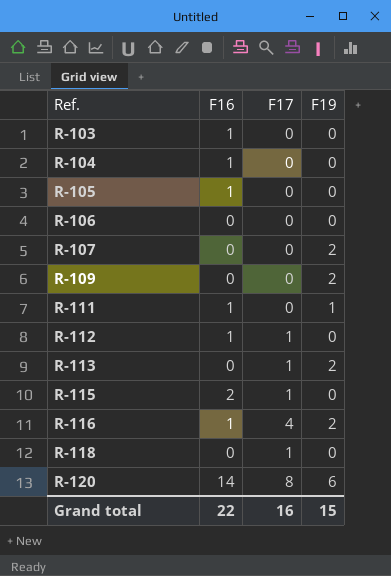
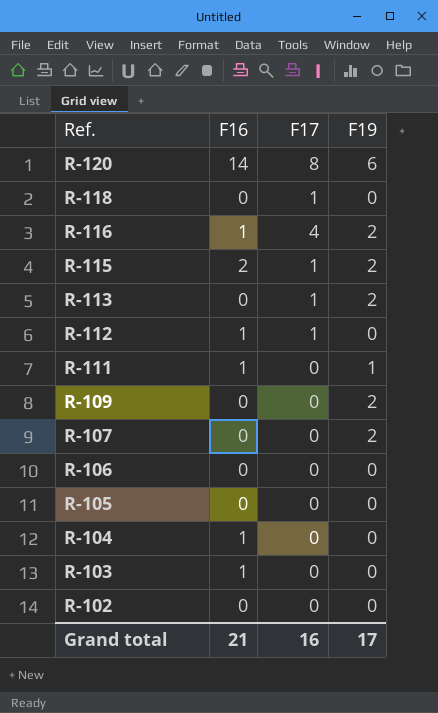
row order: Ref. ascending -> Ref. descending
R-115 | F19: 0 -> 2
R-105 | F16: 1 -> 0
row R-102: none -> 0 | 0 | 0
Grand total | F16: 22 -> 21
Grand total | F19: 15 -> 17

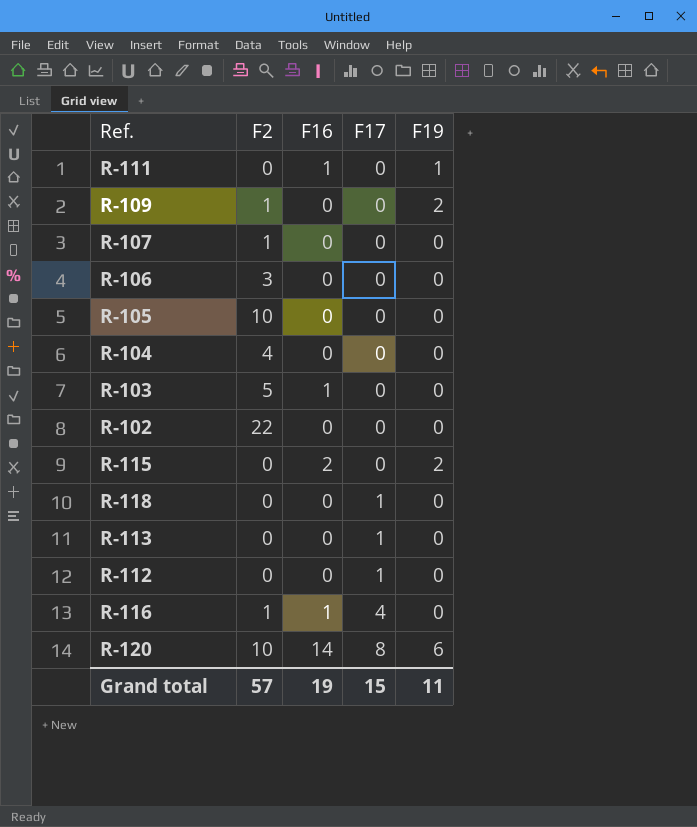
row order: Ref. descending -> F17 ascending
column F2 | position: none -> 2
R-107 | F19: 2 -> 0
R-104 | F16: 1 -> 0
R-115 | F17: 1 -> 0
R-113 | F19: 2 -> 0
R-112 | F16: 1 -> 0
R-116 | F19: 2 -> 0
Grand total | F16: 21 -> 19
Grand total | F17: 16 -> 15
Grand total | F19: 17 -> 11

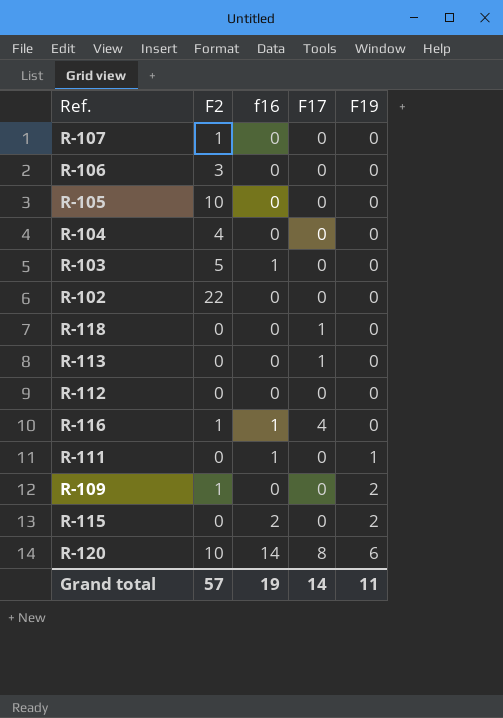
row order: F17 ascending -> F19 ascending
column name: F16 -> f16
R-112 | F17: 1 -> 0
Grand total | F17: 15 -> 14

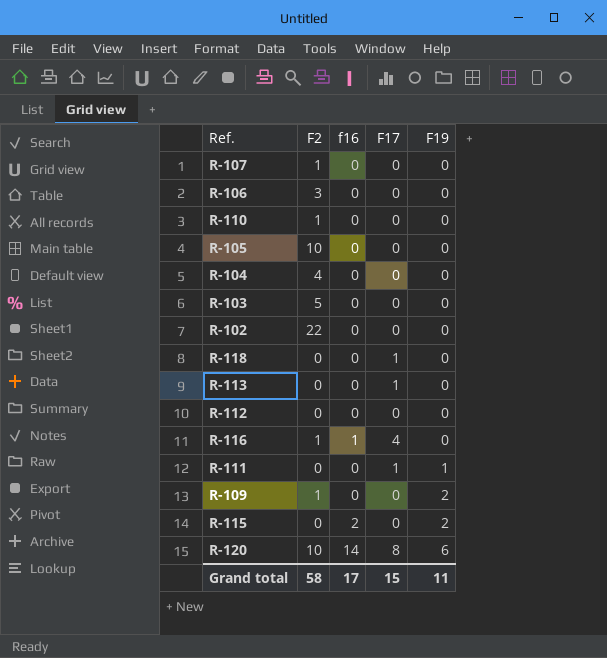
row R-110: none -> 1 | 0 | 0 | 0
R-103 | f16: 1 -> 0
R-111 | f16: 1 -> 0
R-111 | F17: 0 -> 1
Grand total | F2: 57 -> 58
Grand total | f16: 19 -> 17
Grand total | F17: 14 -> 15

